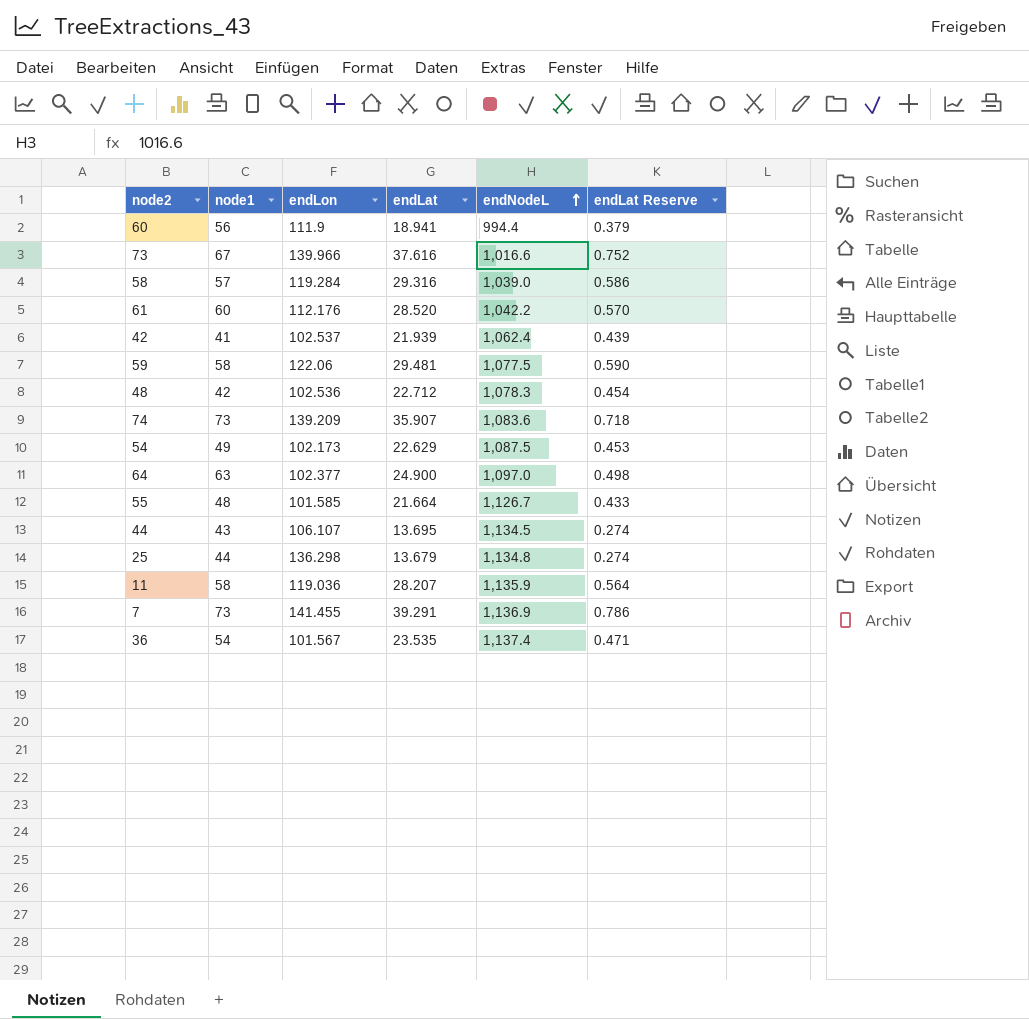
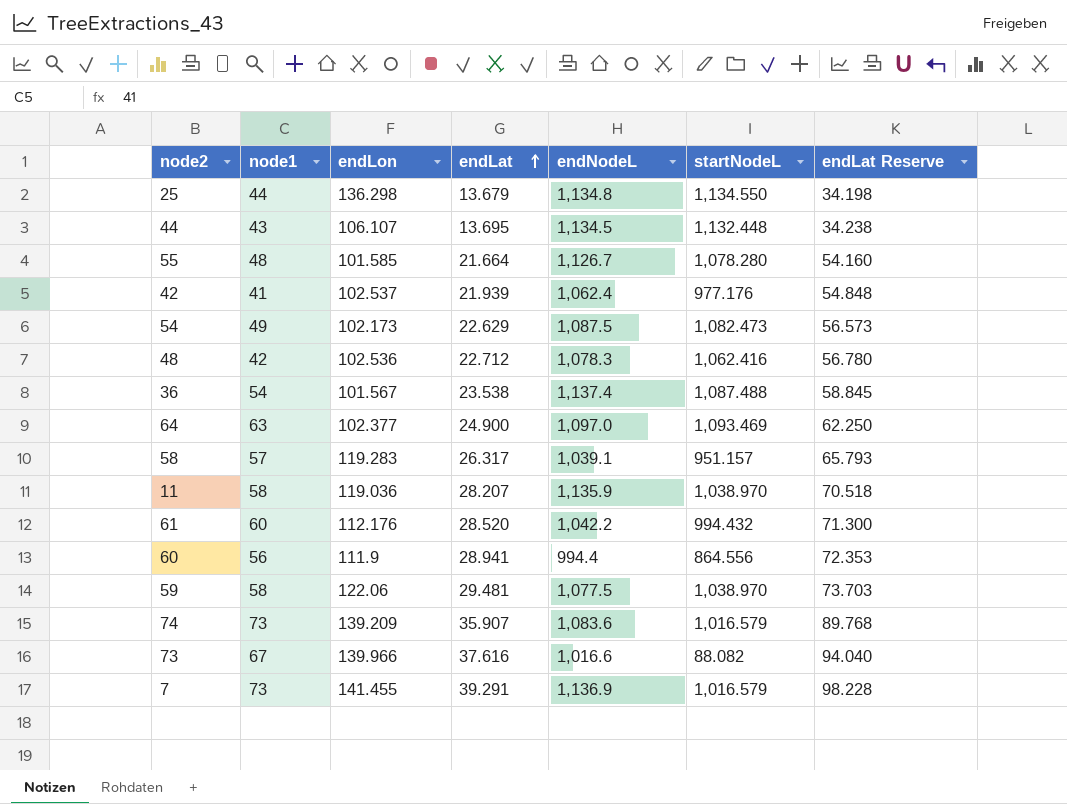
row order: endNodeL ascending -> endLat ascending
column startNodeL | position: none -> 6
column endLat Reserve | formula: [endLat] * 0.02 -> [endLat] * 2.5
36 | endLat: 23.535 -> 23.538
58 | endLon: 119.284 -> 119.283
58 | endLat: 29.316 -> 26.317
58 | endNodeL: 1,039.0 -> 1,039.1
60 | endLat: 18.941 -> 28.941

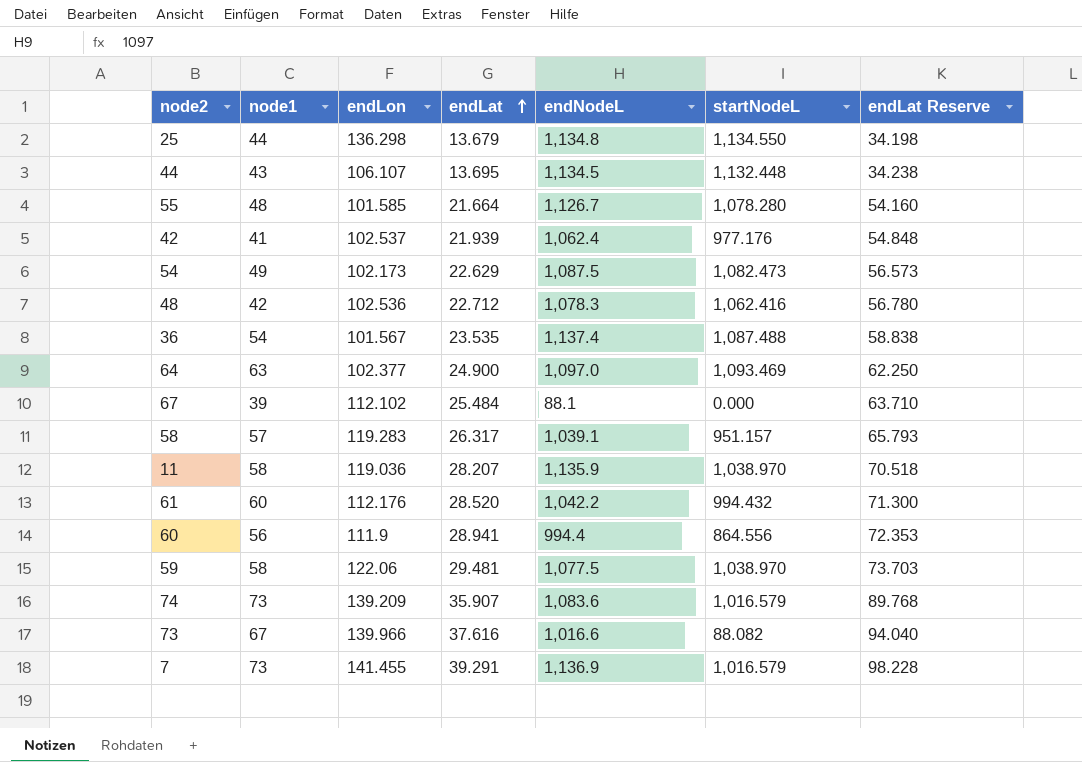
36 | endLat: 23.538 -> 23.535
36 | endLat Reserve: 58.845 -> 58.838
row 67: none -> 39 | 112.102 | 25.484 | 88.1 | 0.000 | 63.710

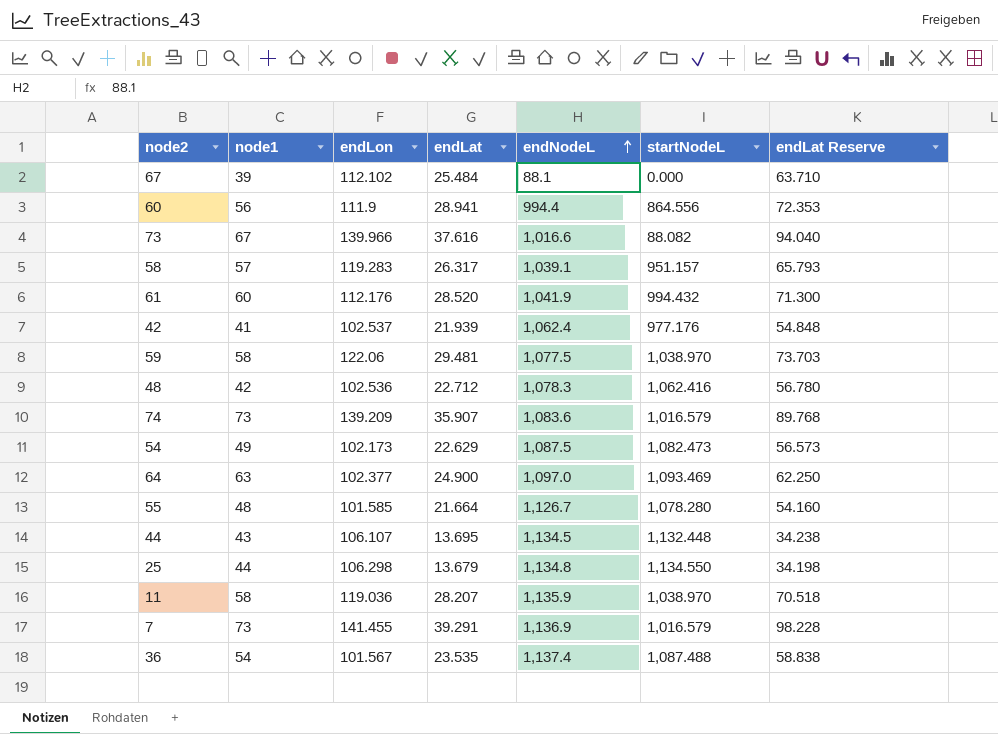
row order: endLat ascending -> endNodeL ascending
61 | endNodeL: 1,042.2 -> 1,041.9
25 | endLon: 136.298 -> 106.298

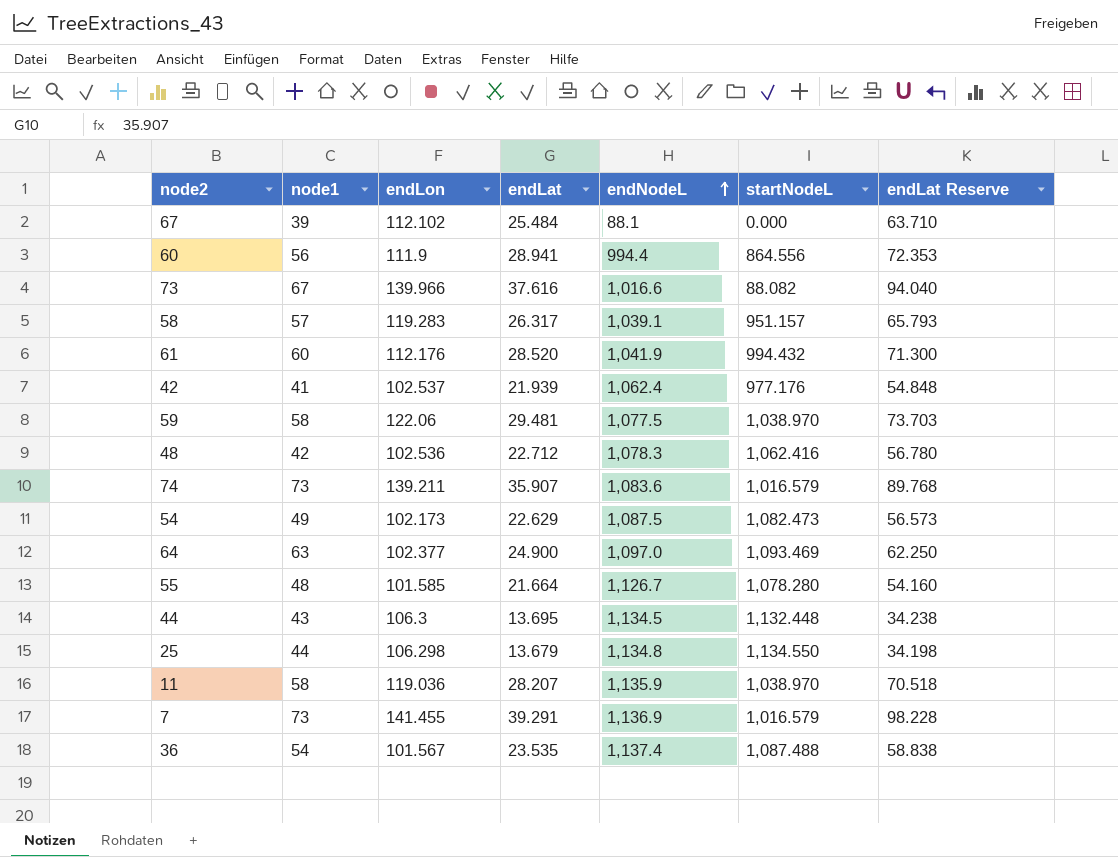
74 | endLon: 139.209 -> 139.211
44 | endLon: 106.107 -> 106.3

